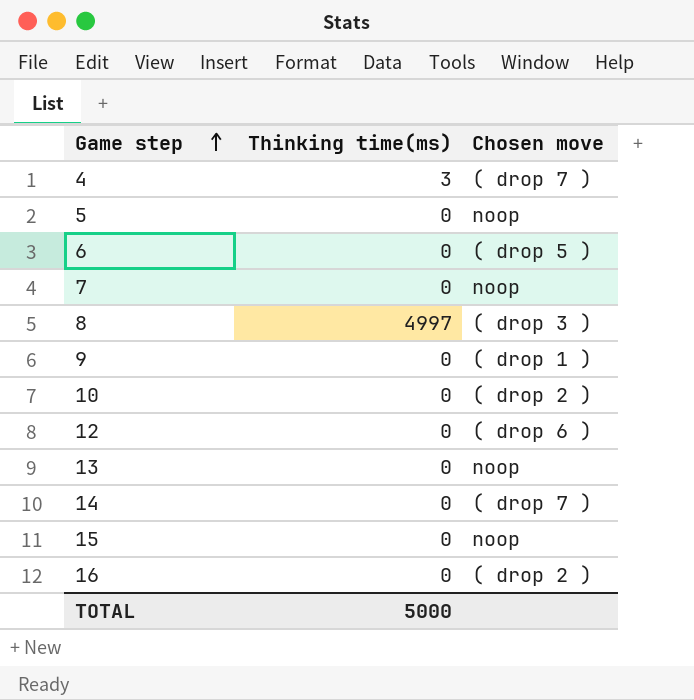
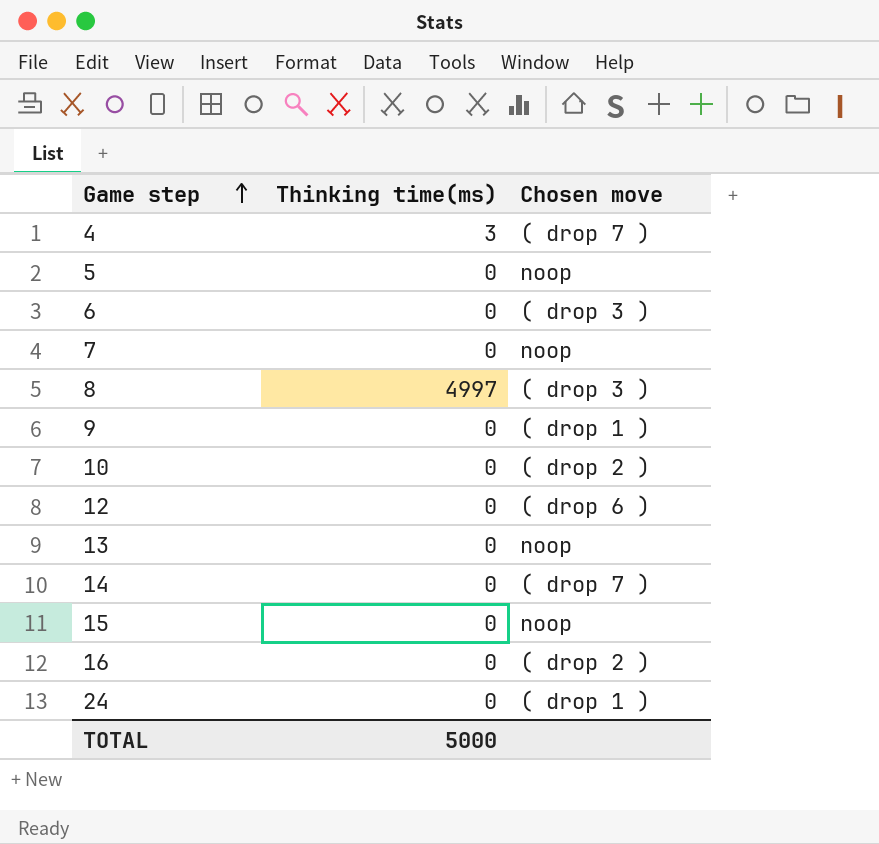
6 | Chosen move: ( drop 5 ) -> ( drop 3 )
row 24: none -> 0 | ( drop 1 )

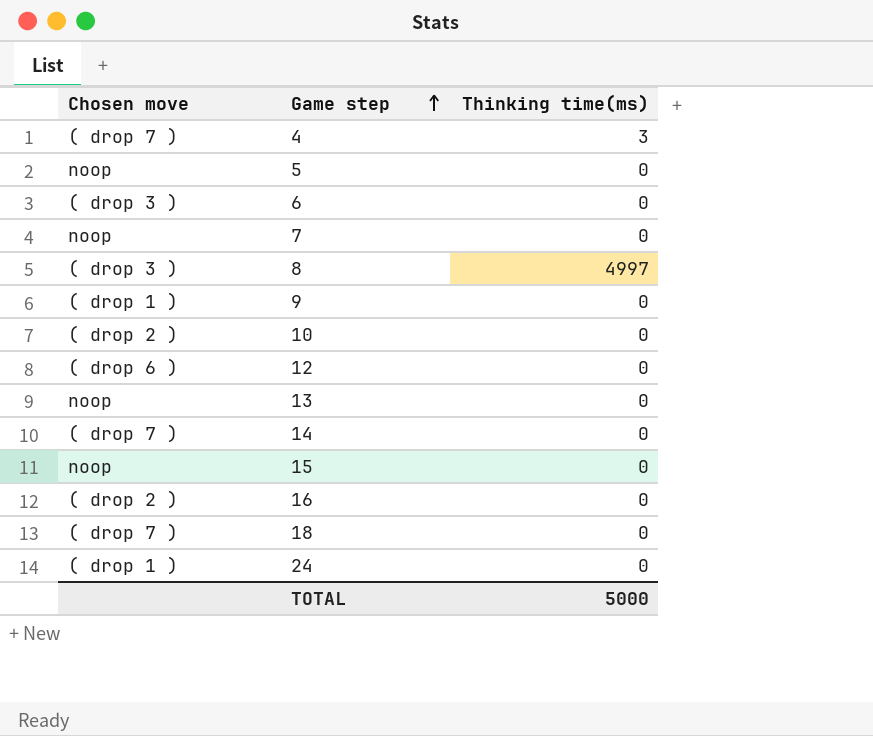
column Chosen move | position: 3 -> 1
row 18: none -> ( drop 7 ) | 0

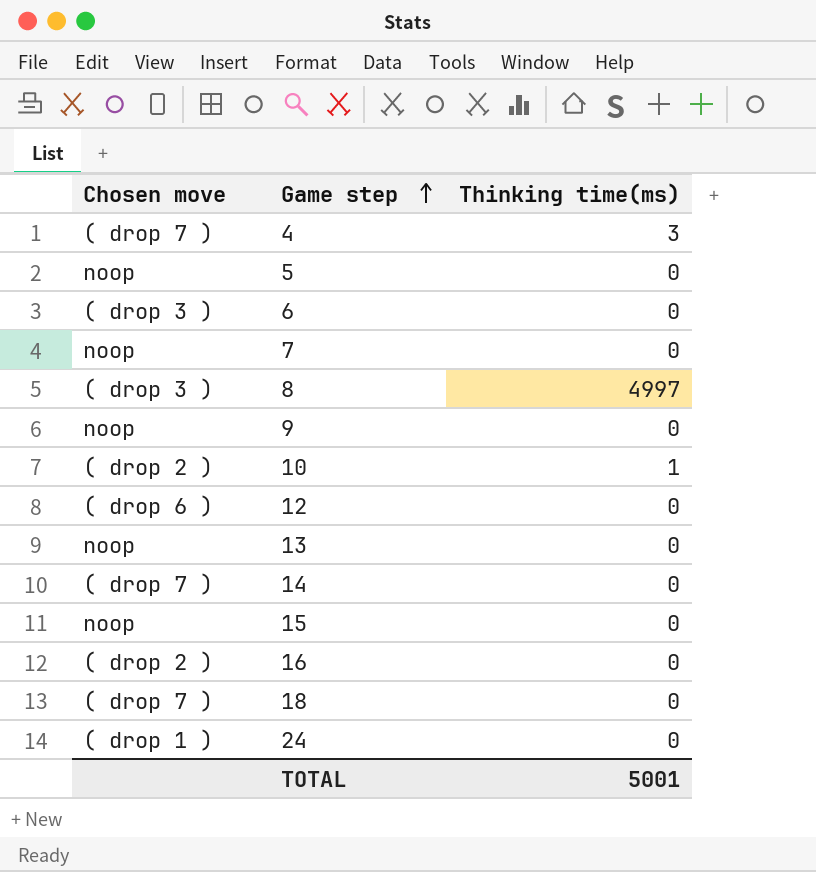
9 | Chosen move: ( drop 1 ) -> noop
10 | Thinking time(ms): 0 -> 1
TOTAL | Thinking time(ms): 5000 -> 5001

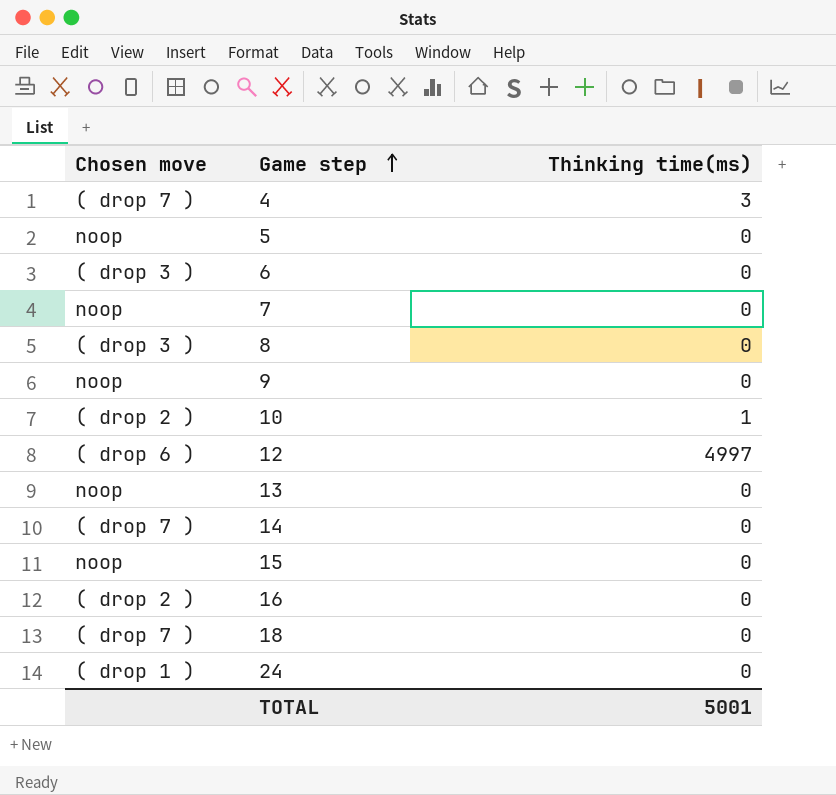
8 | Thinking time(ms): 4997 -> 0
12 | Thinking time(ms): 0 -> 4997

